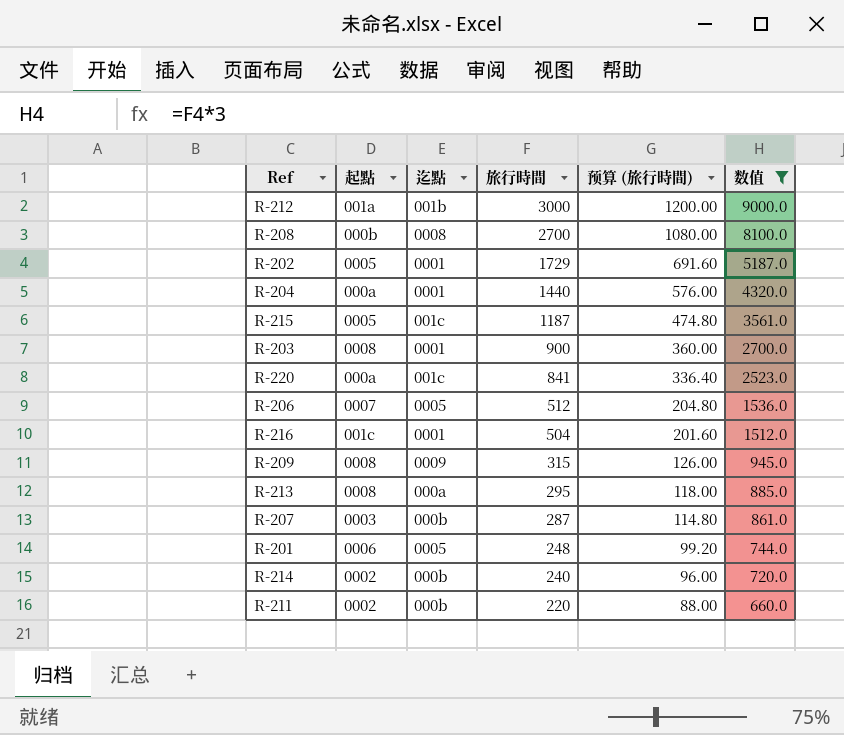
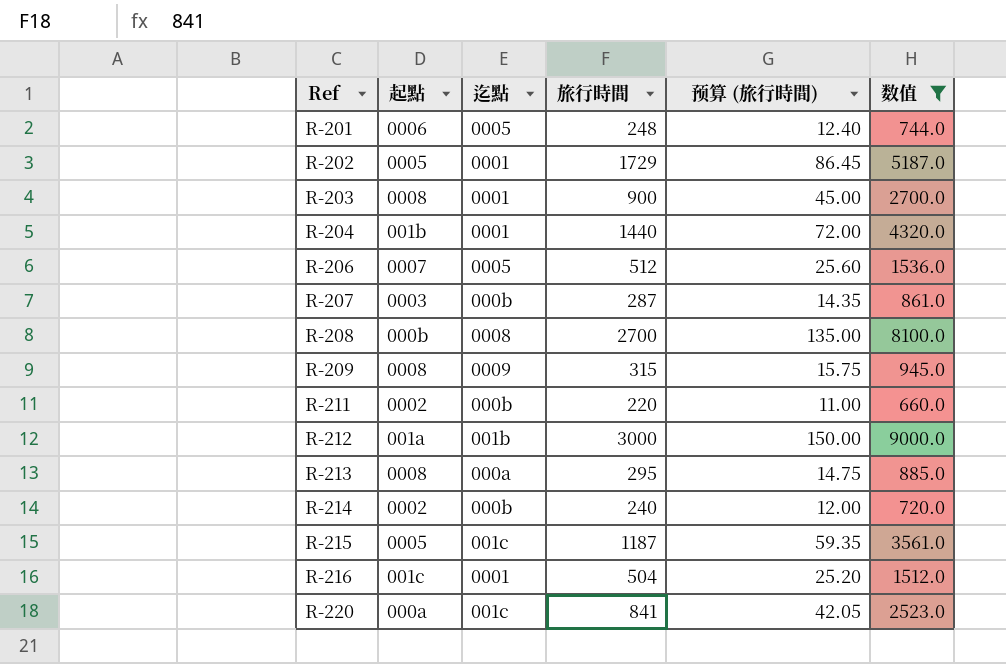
row order: 旅行時間 descending -> Ref ascending
column 预算 (旅行時間) | formula: [旅行時間] * 0.4 -> [旅行時間] * 0.05
R-204 | 起點: 000a -> 001b

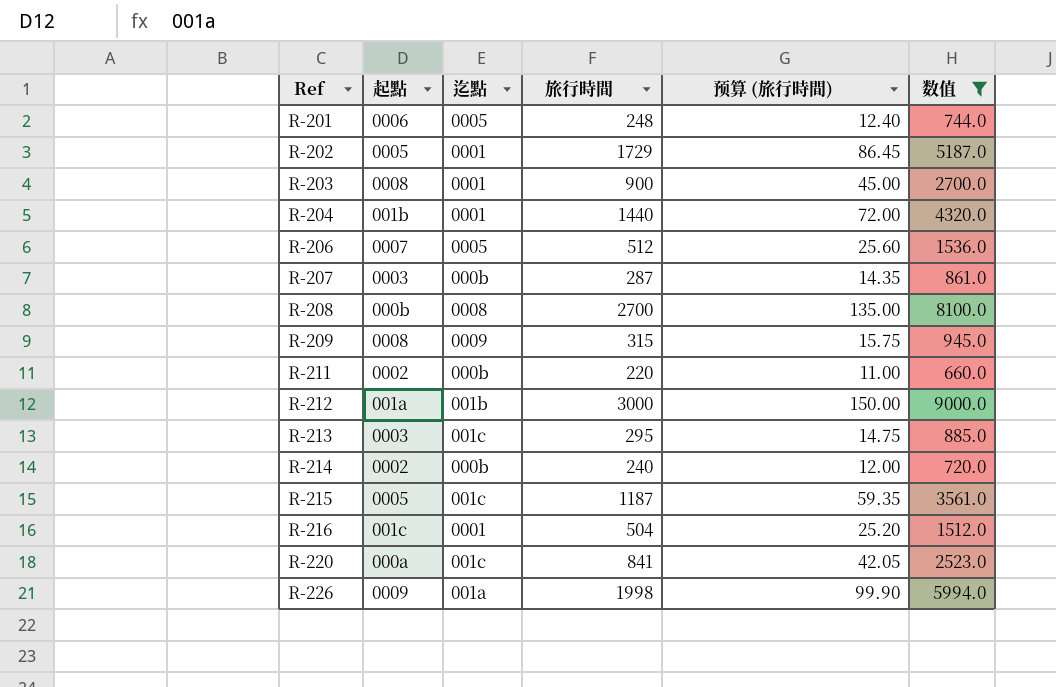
R-213 | 起點: 0008 -> 0003
R-213 | 迄點: 000a -> 001c
row R-226: none -> 0009 | 001a | 1998 | 99.90 | 5994.0

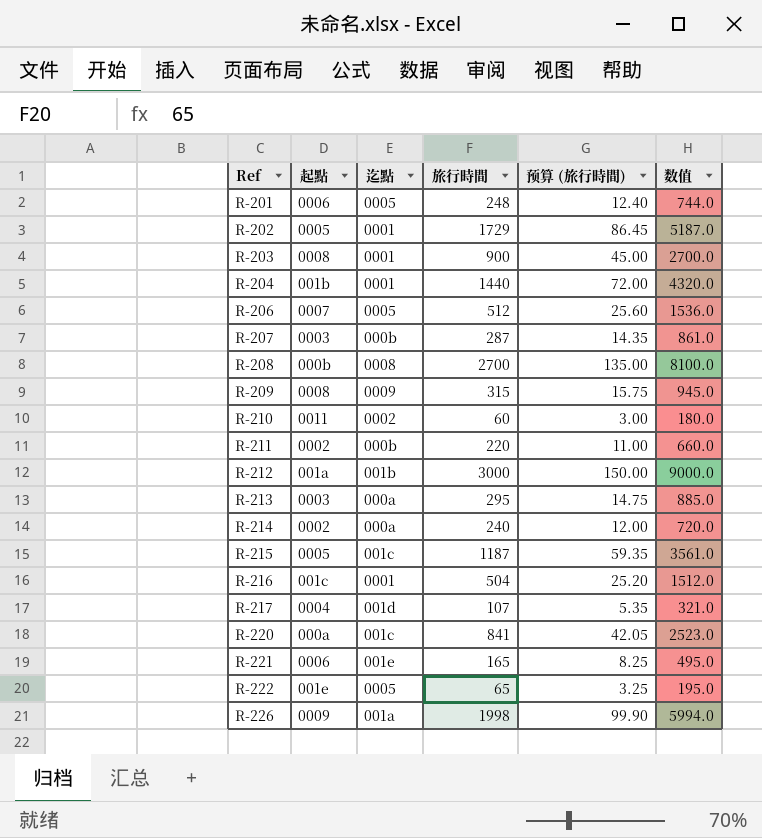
filter: 数值 >= 660.0 -> none
R-213 | 迄點: 001c -> 000a
R-214 | 迄點: 000b -> 000a

